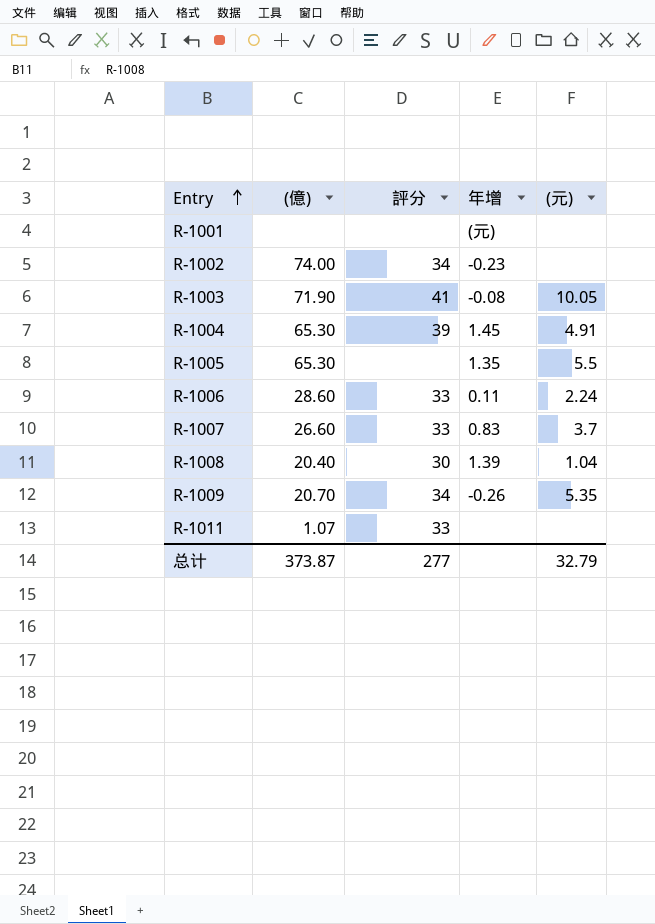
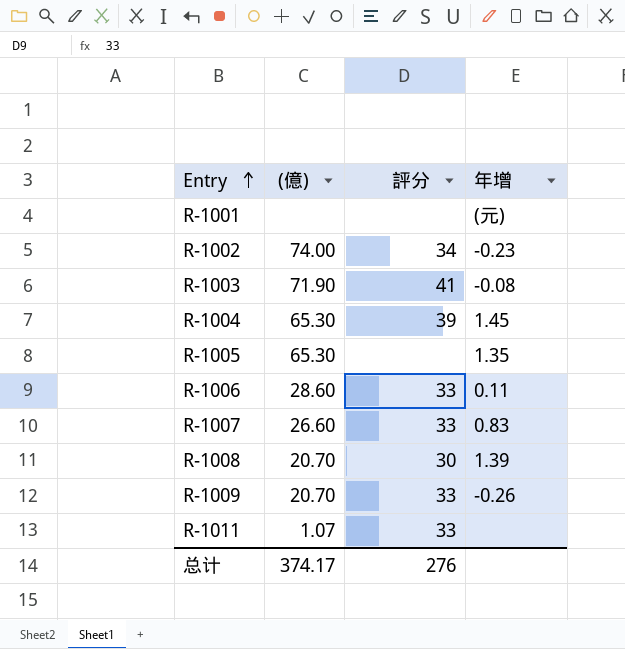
column (元) | position: 5 -> none
R-1008 | (億): 20.40 -> 20.70
R-1009 | 評分: 34 -> 33
总计 | (億): 373.87 -> 374.17
总计 | 評分: 277 -> 276

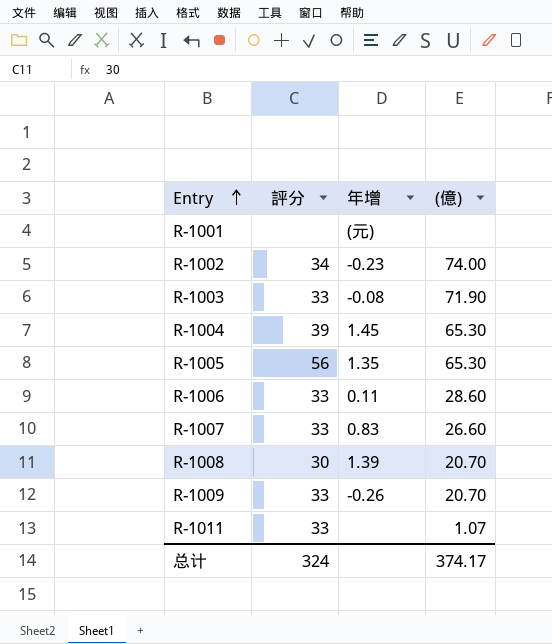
column (億) | position: 2 -> 4
R-1003 | 評分: 41 -> 33
R-1005 | 評分: none -> 56
总计 | 評分: 276 -> 324

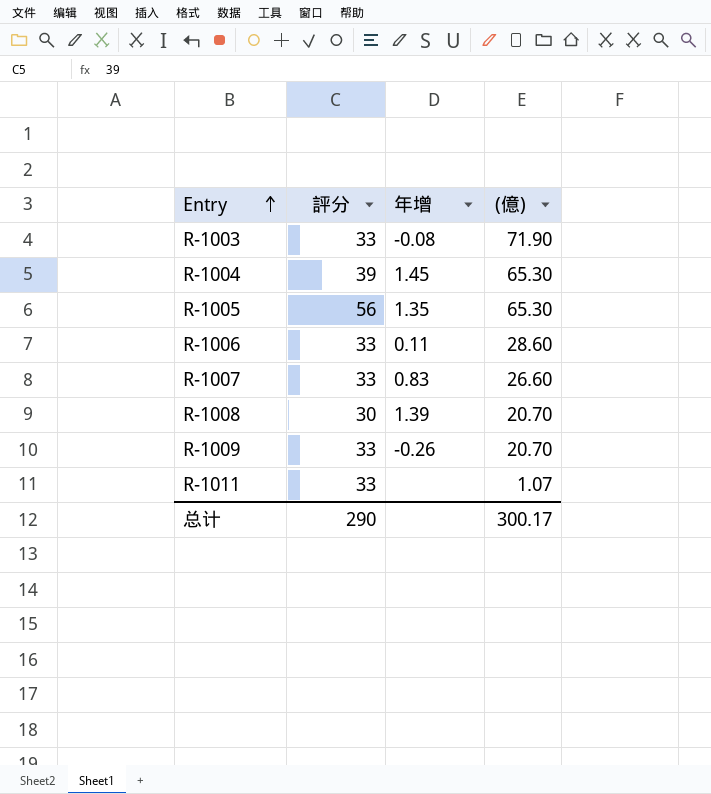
row R-1001: none | (元) | none -> none
row R-1002: 34 | -0.23 | 74.00 -> none
总计 | 評分: 324 -> 290
总计 | (億): 374.17 -> 300.17

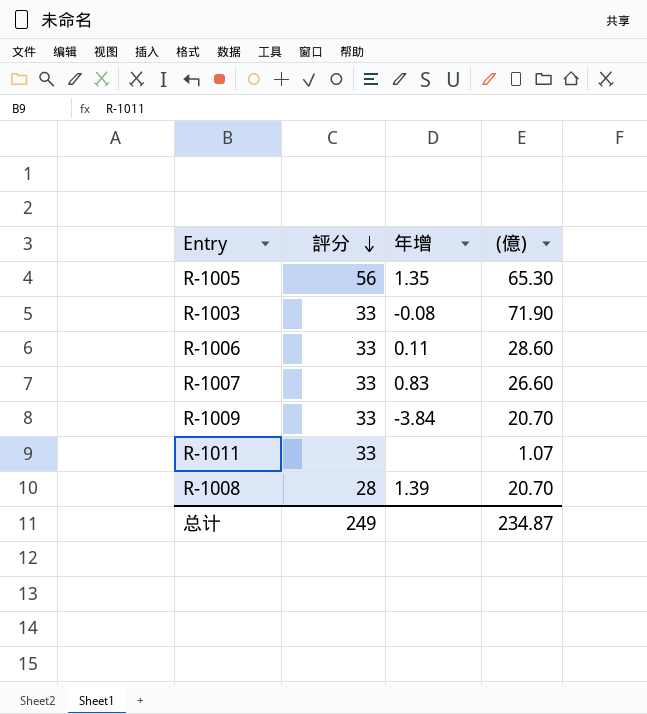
row order: Entry ascending -> 評分 descending
row R-1004: 39 | 1.45 | 65.30 -> none
R-1009 | 年增: -0.26 -> -3.84
R-1008 | 評分: 30 -> 28
总计 | 評分: 290 -> 249
总计 | (億): 300.17 -> 234.87

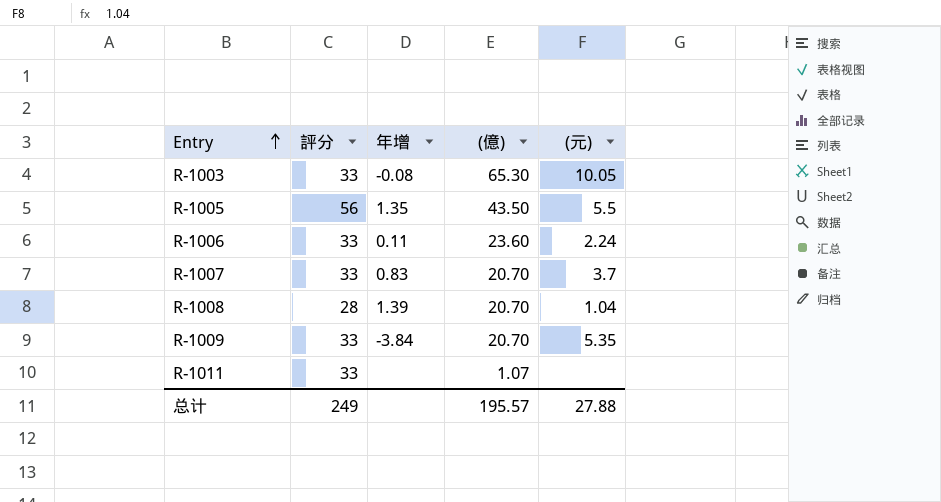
row order: 評分 descending -> Entry ascending
column (元) | position: none -> 5
R-1003 | (億): 71.90 -> 65.30
R-1005 | (億): 65.30 -> 43.50
R-1006 | (億): 28.60 -> 23.60
R-1007 | (億): 26.60 -> 20.70
总计 | (億): 234.87 -> 195.57

